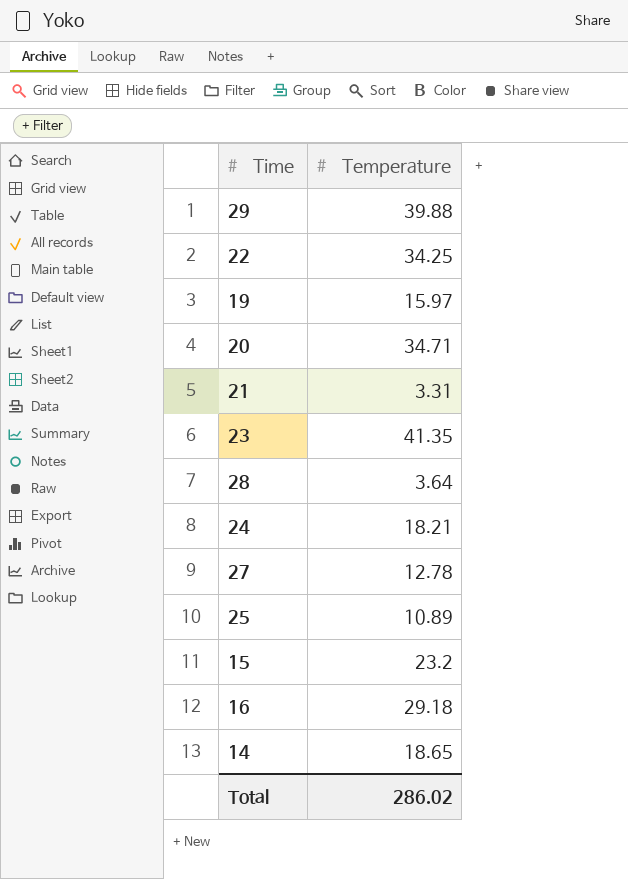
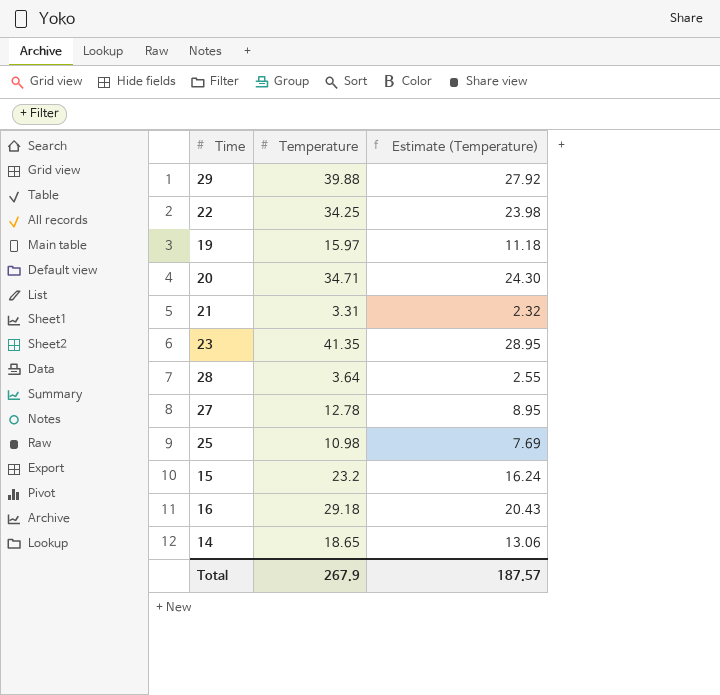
column Estimate (Temperature) | formula: none -> [Temperature] * 0.7
row 24: 18.21 -> none
25 | Temperature: 10.89 -> 10.98
Total | Temperature: 286.02 -> 267.9

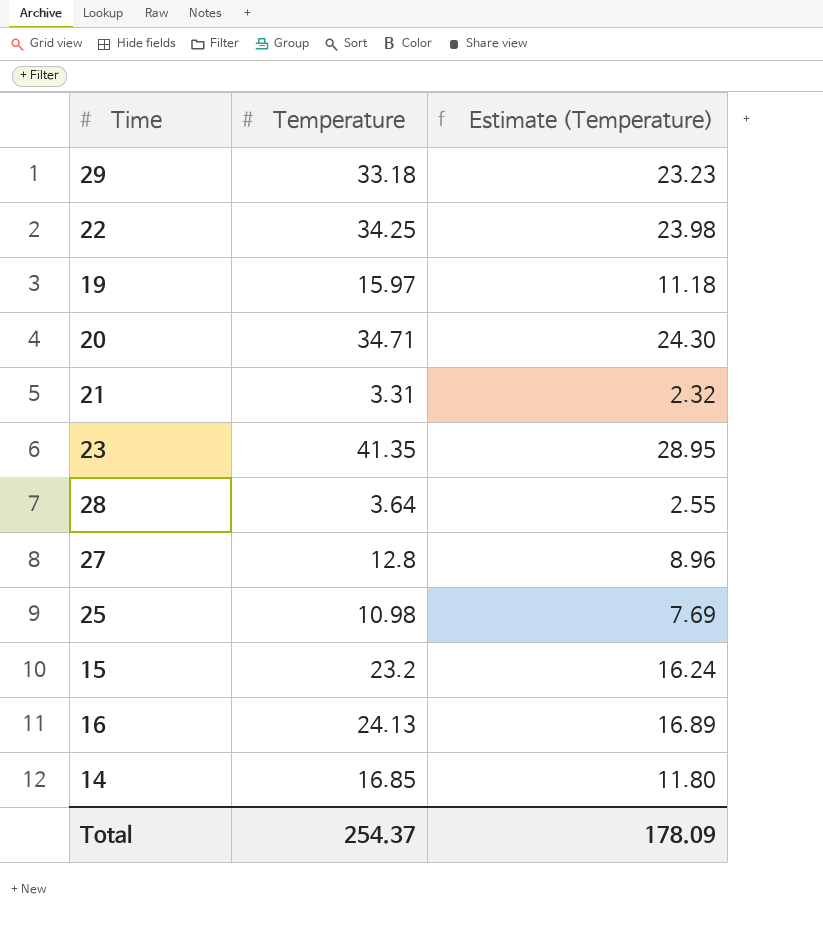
29 | Temperature: 39.88 -> 33.18
29 | Estimate (Temperature): 27.92 -> 23.23
27 | Temperature: 12.78 -> 12.8
27 | Estimate (Temperature): 8.95 -> 8.96
16 | Temperature: 29.18 -> 24.13
16 | Estimate (Temperature): 20.43 -> 16.89
14 | Temperature: 18.65 -> 16.85
14 | Estimate (Temperature): 13.06 -> 11.80
Total | Temperature: 267.9 -> 254.37
Total | Estimate (Temperature): 187.57 -> 178.09

